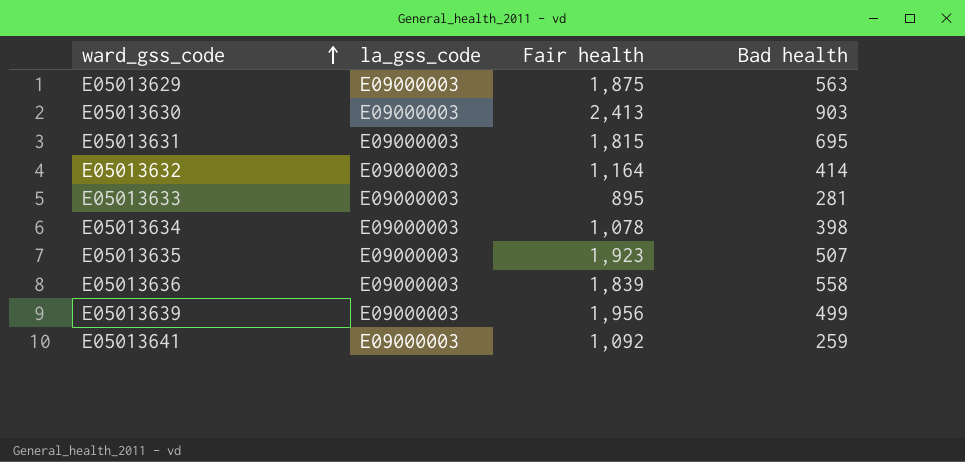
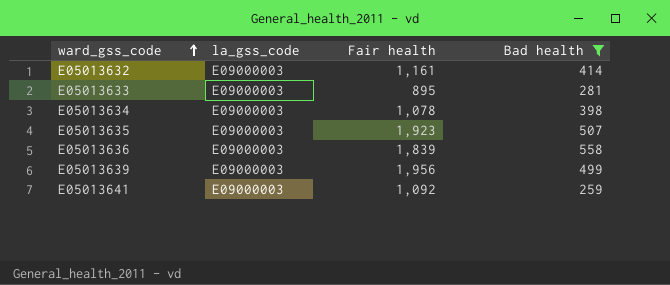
filter: none -> Bad health <= 558
E05013632 | Fair health: 1,164 -> 1,161

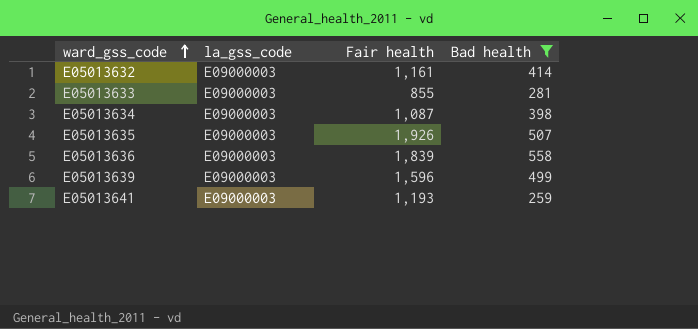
E05013633 | Fair health: 895 -> 855
E05013634 | Fair health: 1,078 -> 1,087
E05013635 | Fair health: 1,923 -> 1,926
E05013639 | Fair health: 1,956 -> 1,596
E05013641 | Fair health: 1,092 -> 1,193

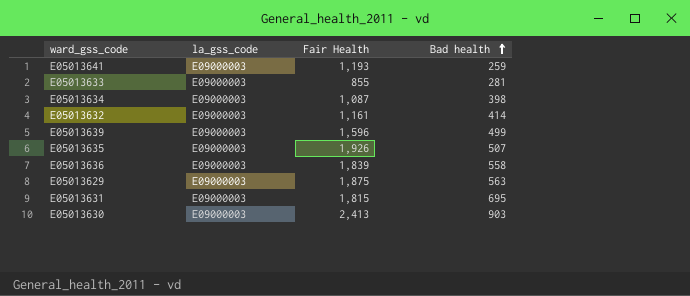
filter: Bad health <= 558 -> none
row order: ward_gss_code ascending -> Bad health ascending
column name: Fair health -> Fair Health

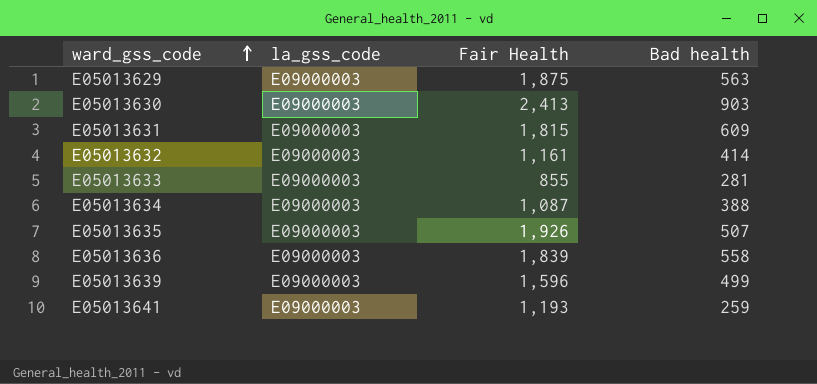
row order: Bad health ascending -> ward_gss_code ascending
E05013631 | Bad health: 695 -> 609
E05013634 | Bad health: 398 -> 388

